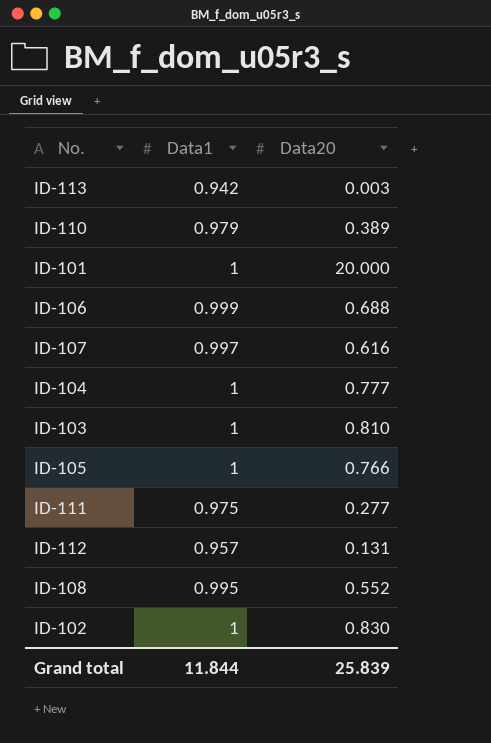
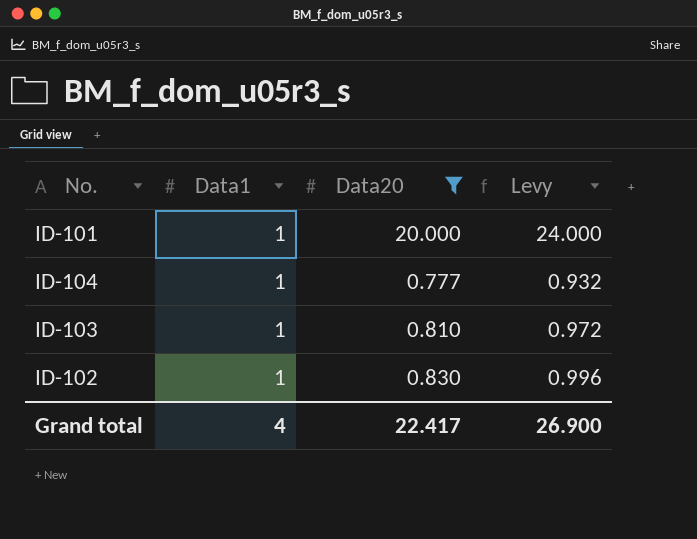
filter: none -> Data20 >= 0.777
column Levy | formula: none -> [Data20] * 1.2
Grand total | Data1: 11.844 -> 4
Grand total | Data20: 25.839 -> 22.417

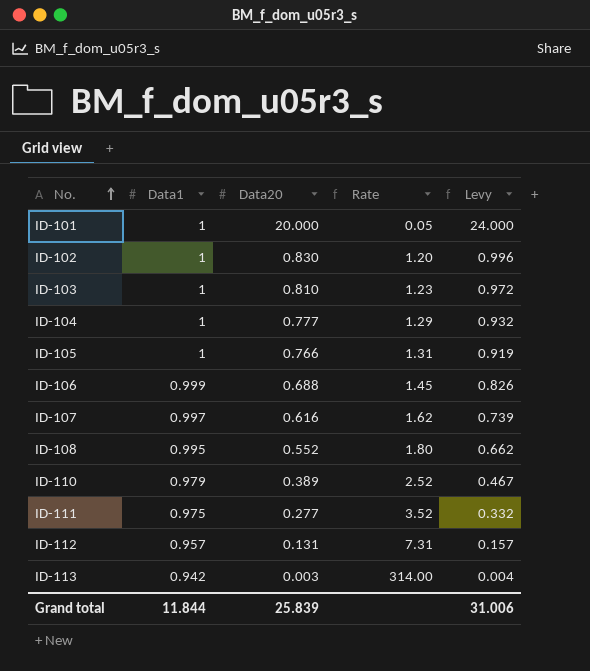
filter: Data20 >= 0.777 -> none
row order: none -> No. ascending
column Rate | formula: none -> [Data1] / [Data20]
Grand total | Data1: 4 -> 11.844
Grand total | Data20: 22.417 -> 25.839
Grand total | Levy: 26.900 -> 31.006

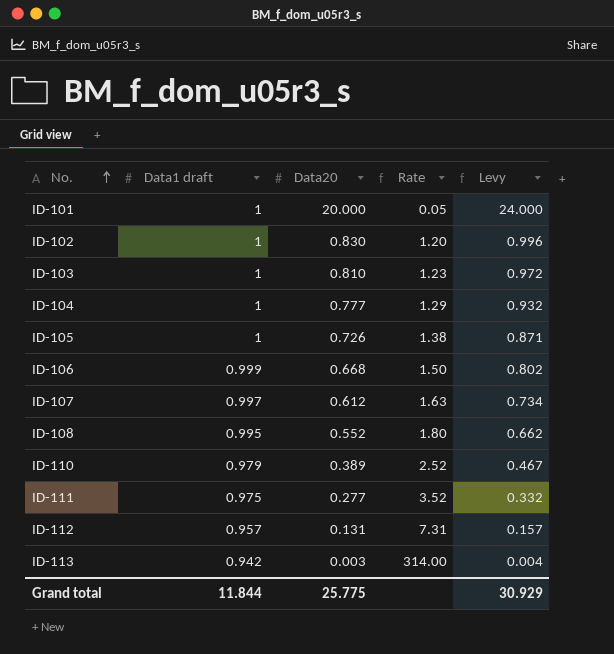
column name: Data1 -> Data1 draft
ID-105 | Data20: 0.766 -> 0.726
ID-105 | Rate: 1.31 -> 1.38
ID-105 | Levy: 0.919 -> 0.871
ID-106 | Data20: 0.688 -> 0.668
ID-106 | Rate: 1.45 -> 1.50
ID-106 | Levy: 0.826 -> 0.802
ID-107 | Data20: 0.616 -> 0.612
ID-107 | Rate: 1.62 -> 1.63
ID-107 | Levy: 0.739 -> 0.734
Grand total | Data20: 25.839 -> 25.775
Grand total | Levy: 31.006 -> 30.929

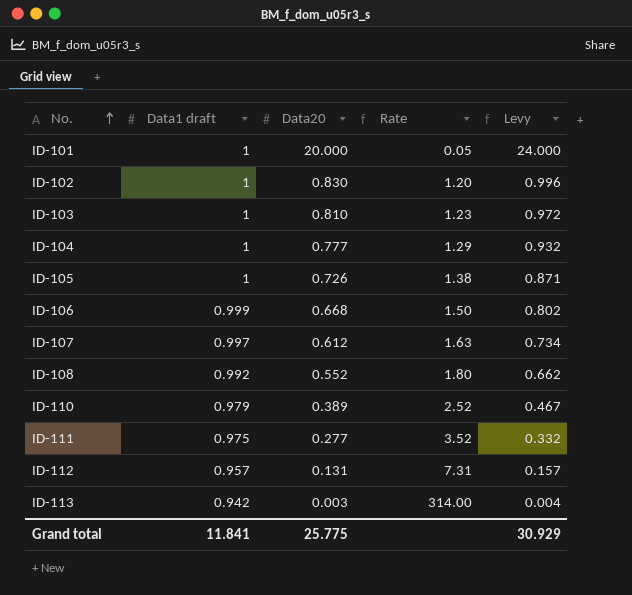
ID-108 | Data1 draft: 0.995 -> 0.992
Grand total | Data1 draft: 11.844 -> 11.841

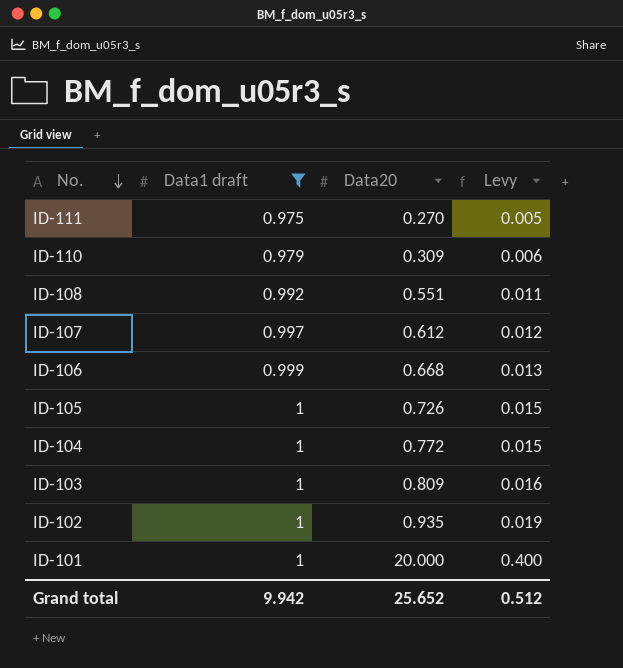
filter: none -> Data1 draft >= 0.975
row order: No. ascending -> No. descending
column Rate | formula: [Data1 draft] / [Data20] -> none
column Levy | formula: [Data20] * 1.2 -> [Data20] * 0.02
ID-111 | Data20: 0.277 -> 0.270
ID-110 | Data20: 0.389 -> 0.309
ID-108 | Data20: 0.552 -> 0.551
ID-104 | Data20: 0.777 -> 0.772
ID-103 | Data20: 0.810 -> 0.809
ID-102 | Data20: 0.830 -> 0.935
Grand total | Data1 draft: 11.841 -> 9.942
Grand total | Data20: 25.775 -> 25.652
Grand total | Levy: 30.929 -> 0.512

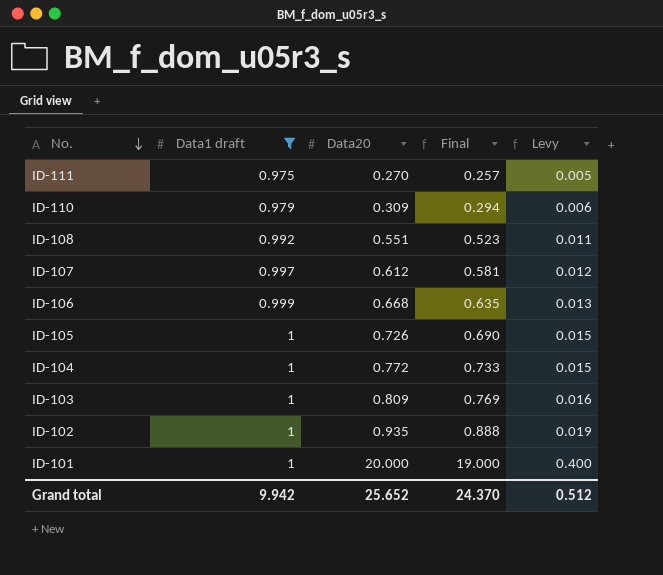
column Final | formula: none -> [Data20] * 0.95

